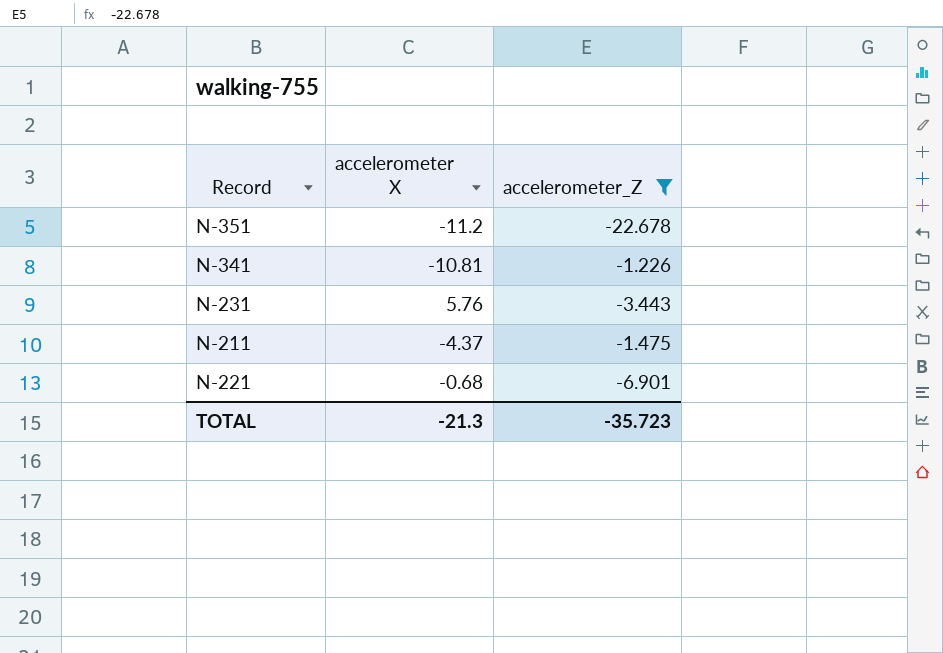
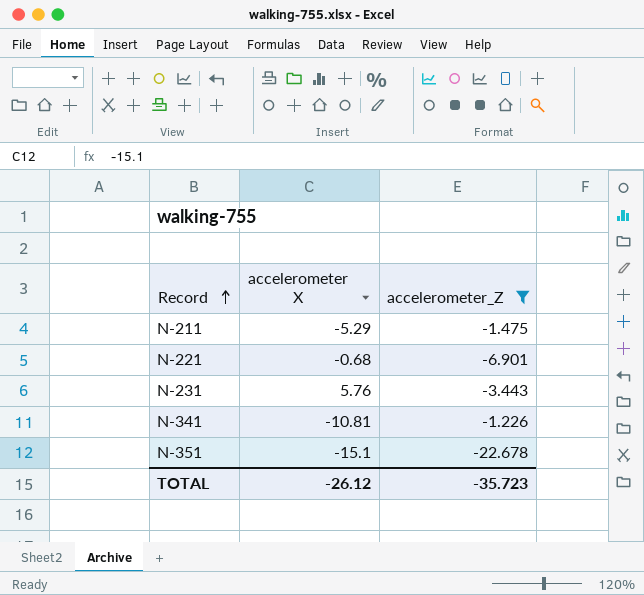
row order: none -> Record ascending
N-211 | accelerometer X: -4.37 -> -5.29
N-351 | accelerometer X: -11.2 -> -15.1
TOTAL | accelerometer X: -21.3 -> -26.12

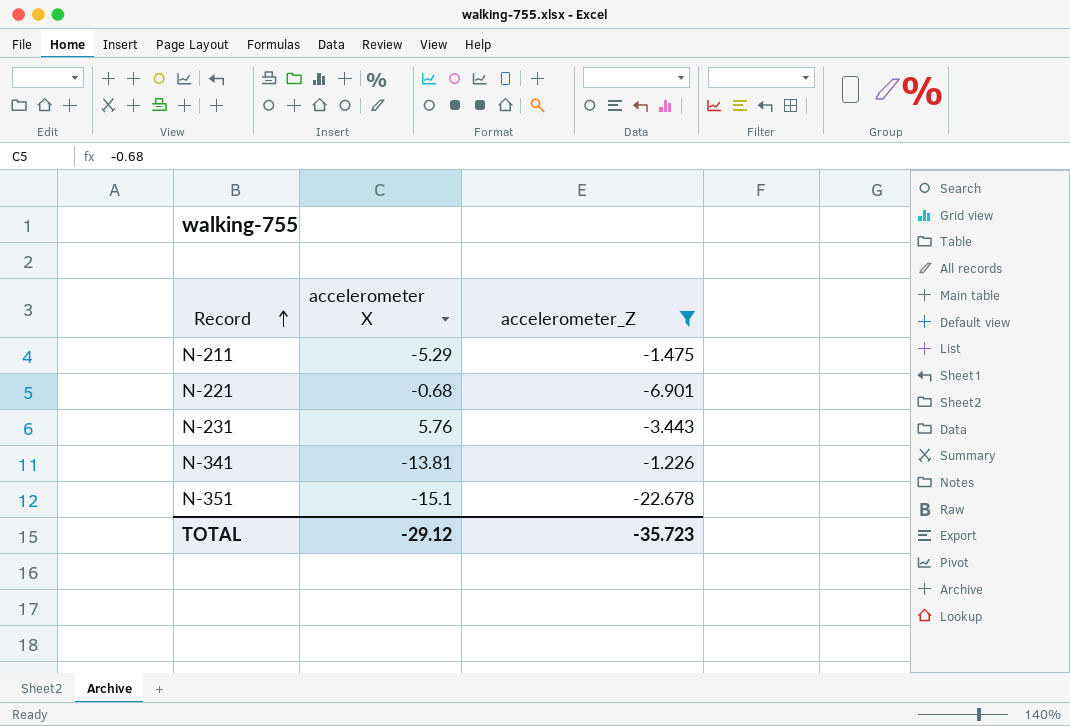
N-341 | accelerometer X: -10.81 -> -13.81
TOTAL | accelerometer X: -26.12 -> -29.12

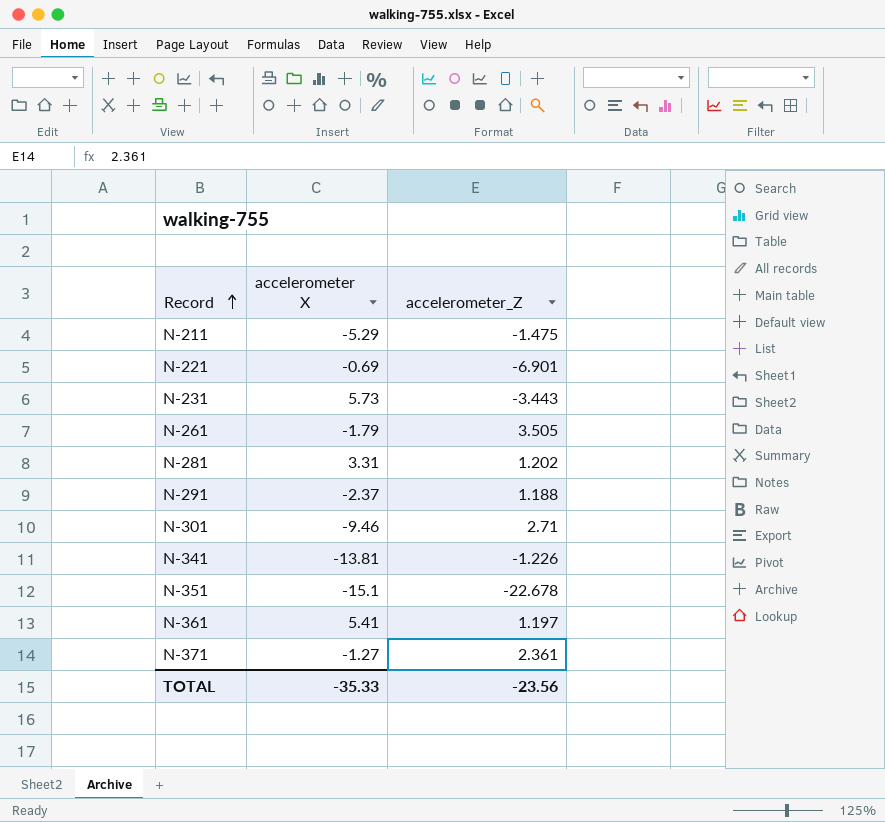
filter: accelerometer_Z <= -1.226 -> none
N-221 | accelerometer X: -0.68 -> -0.69
N-231 | accelerometer X: 5.76 -> 5.73
TOTAL | accelerometer X: -29.12 -> -35.33
TOTAL | accelerometer_Z: -35.723 -> -23.56

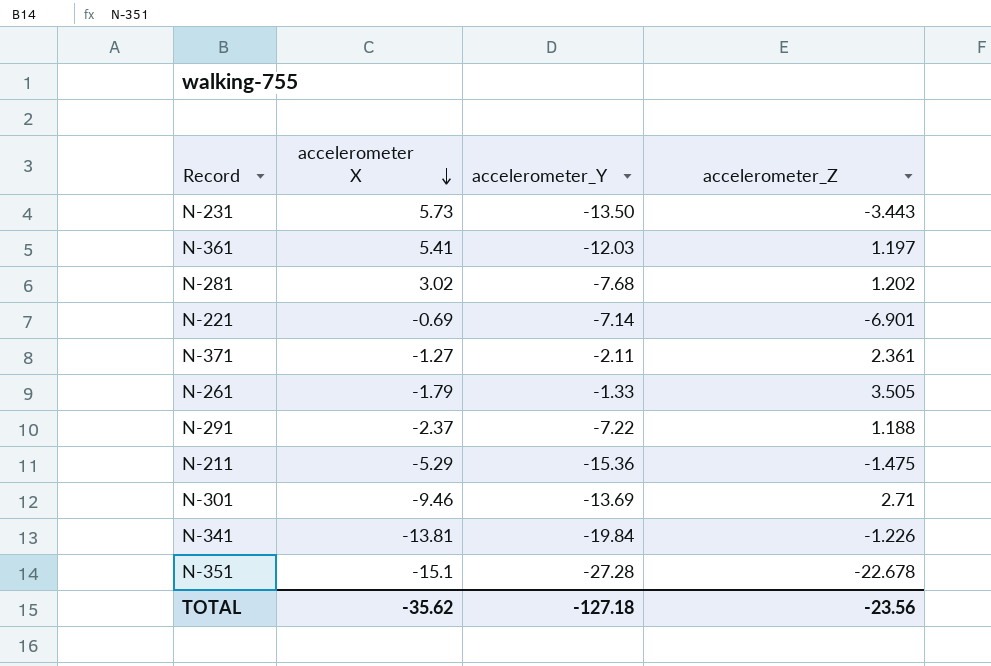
row order: Record ascending -> accelerometer X descending
column accelerometer_Y | position: none -> 3
N-281 | accelerometer X: 3.31 -> 3.02
TOTAL | accelerometer X: -35.33 -> -35.62

